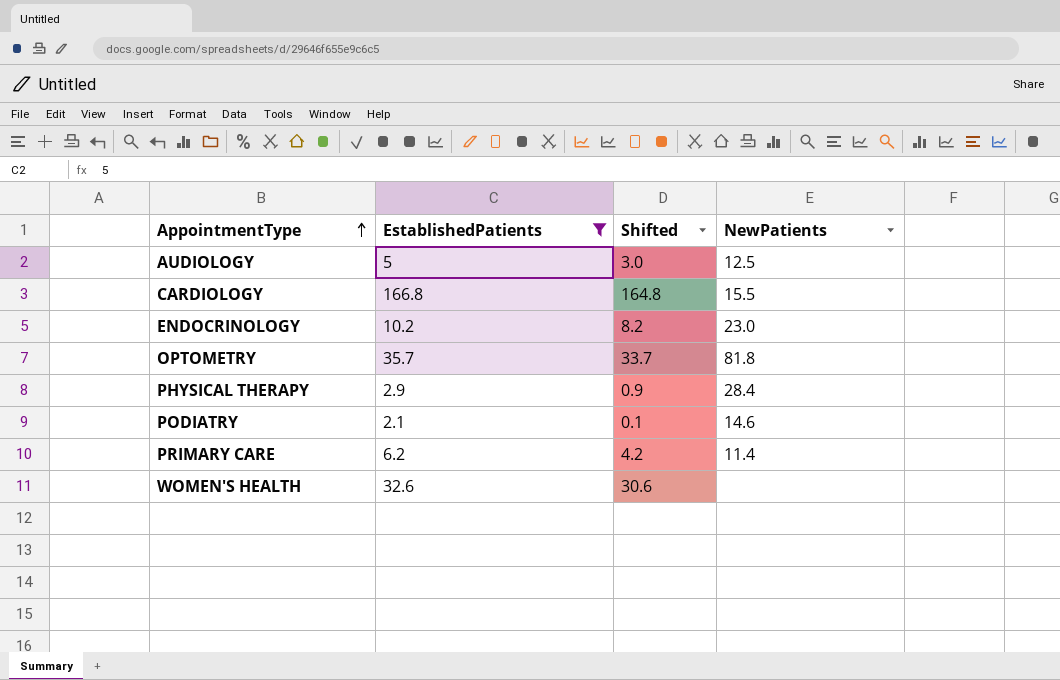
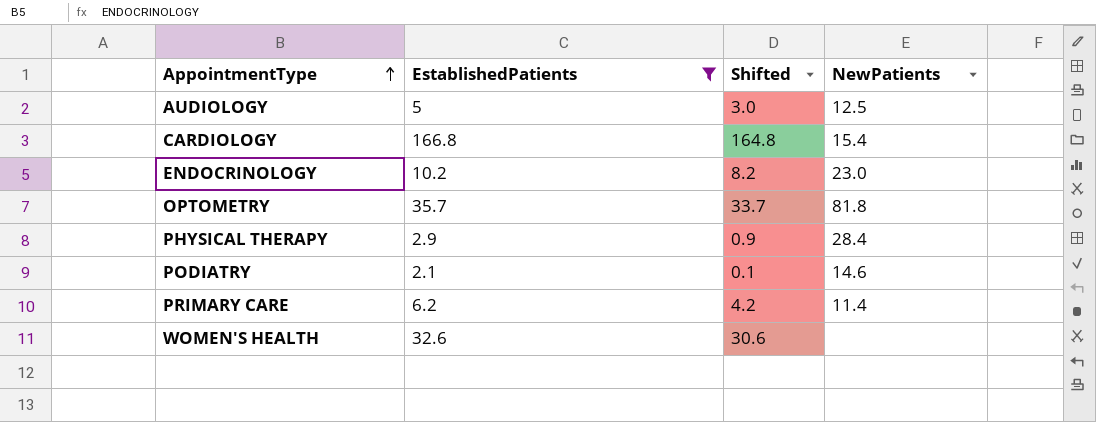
CARDIOLOGY | NewPatients: 15.5 -> 15.4

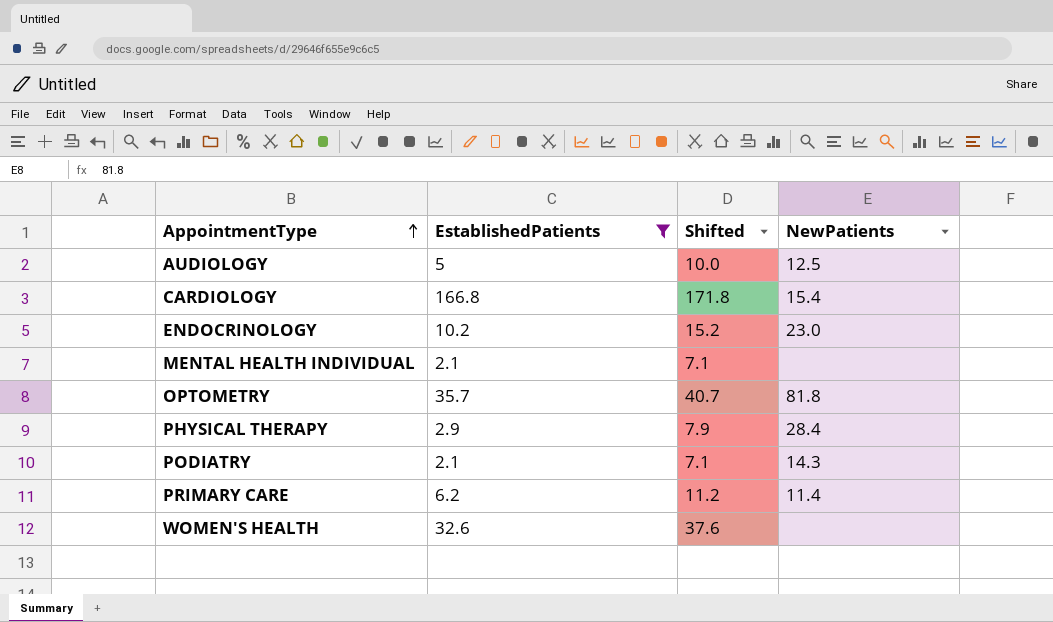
column Shifted | formula: [EstablishedPatients] - 2 -> [EstablishedPatients] + 5
row MENTAL HEALTH INDIVIDUAL: none -> 2.1 | 7.1 | none
PODIATRY | NewPatients: 14.6 -> 14.3

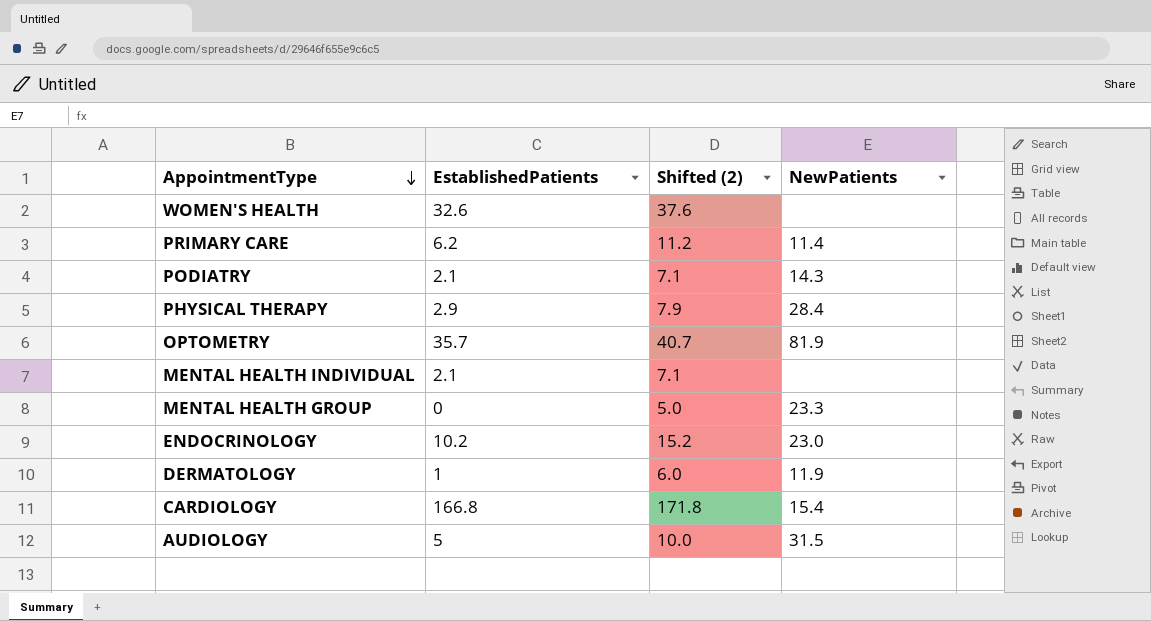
filter: EstablishedPatients >= 2.1 -> none
row order: AppointmentType ascending -> AppointmentType descending
column name: Shifted -> Shifted (2)
OPTOMETRY | NewPatients: 81.8 -> 81.9
AUDIOLOGY | NewPatients: 12.5 -> 31.5

